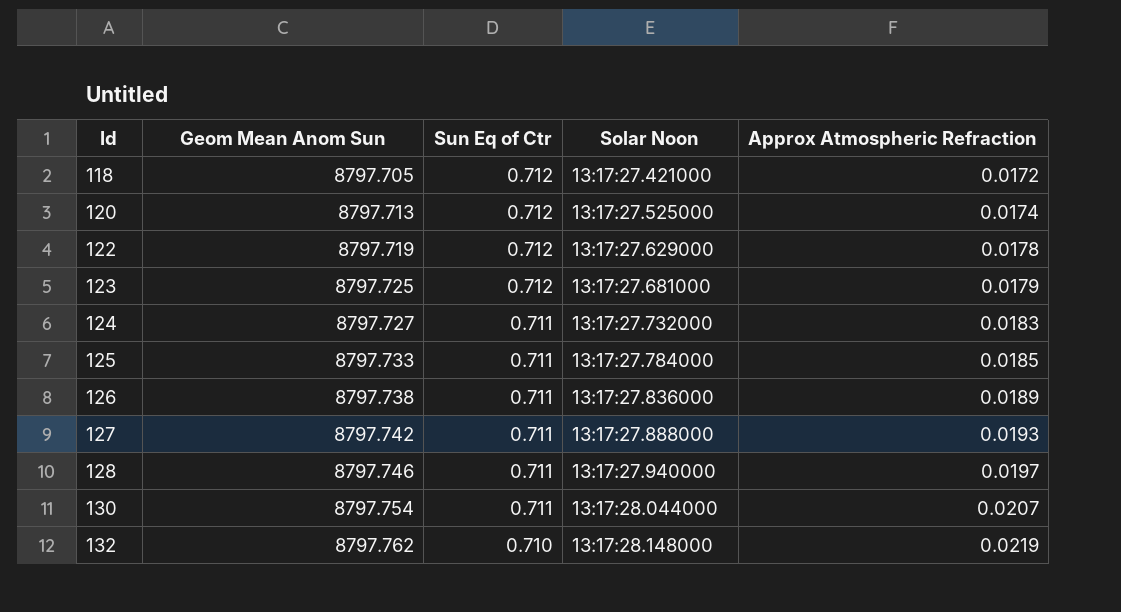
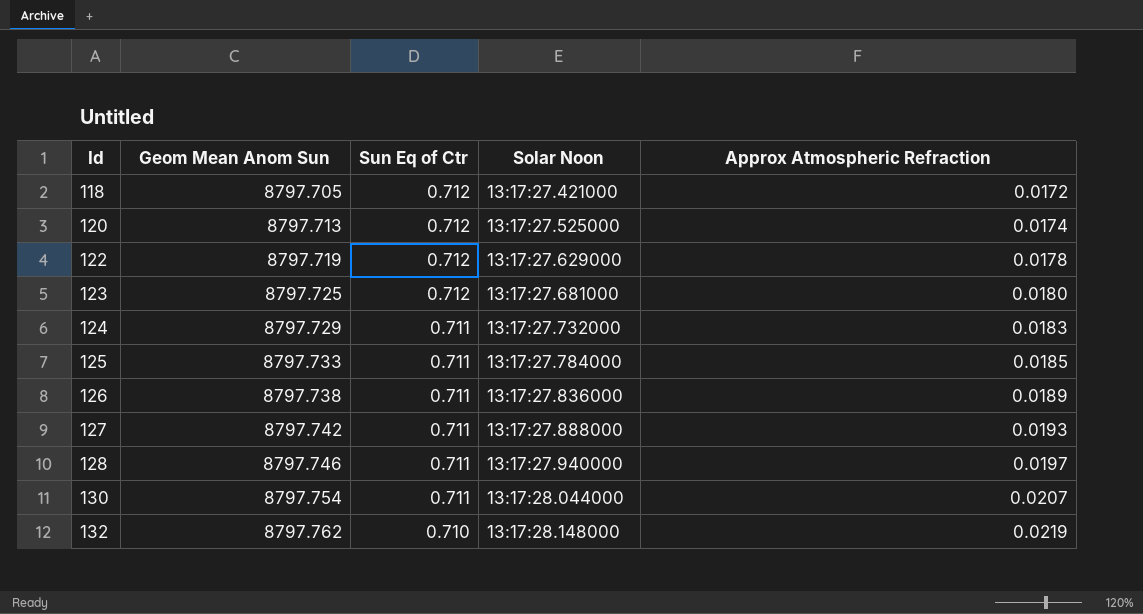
123 | Approx Atmospheric Refraction: 0.0179 -> 0.0180
124 | Geom Mean Anom Sun: 8797.727 -> 8797.729

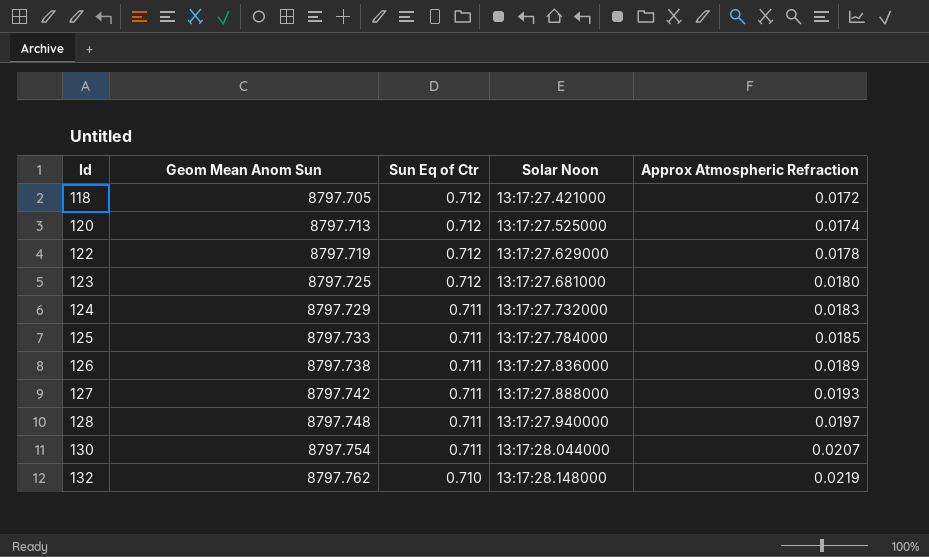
128 | Geom Mean Anom Sun: 8797.746 -> 8797.748

